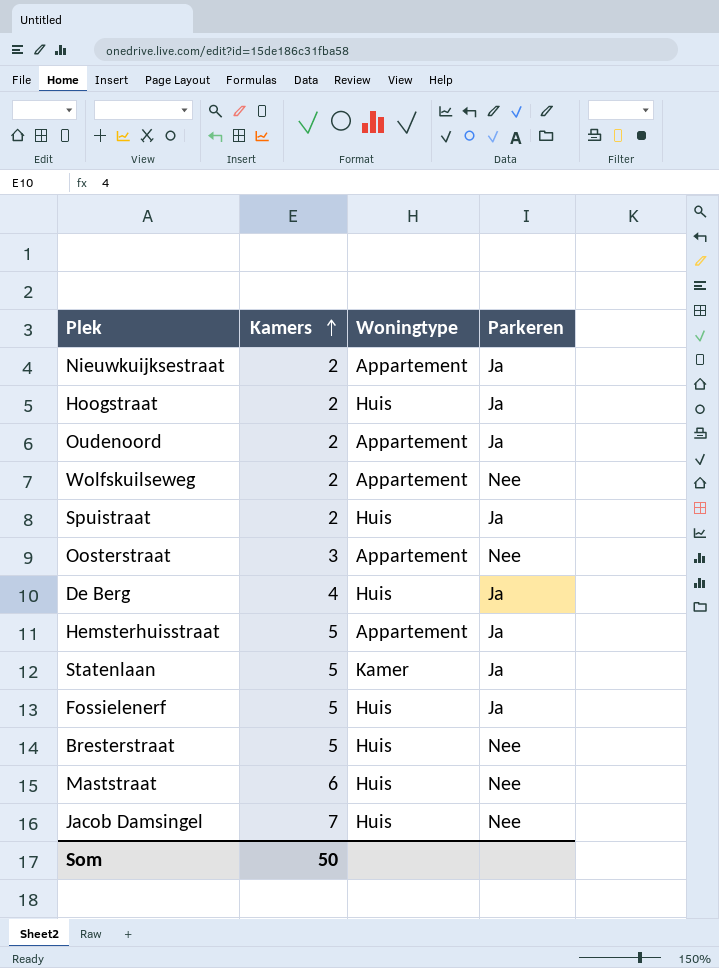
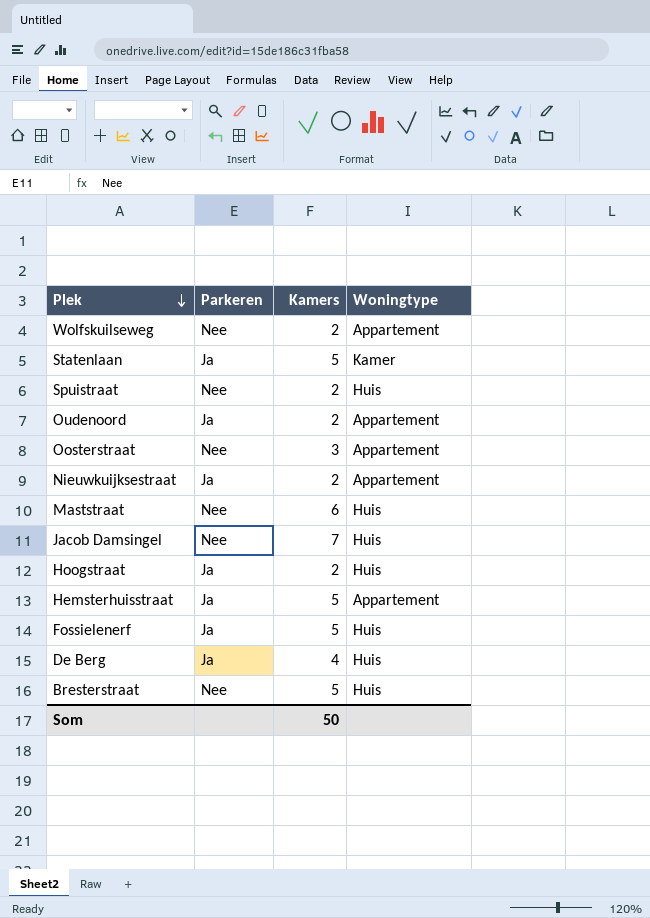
row order: Kamers ascending -> Plek descending
column Parkeren | position: 4 -> 2
Spuistraat | Parkeren: Ja -> Nee

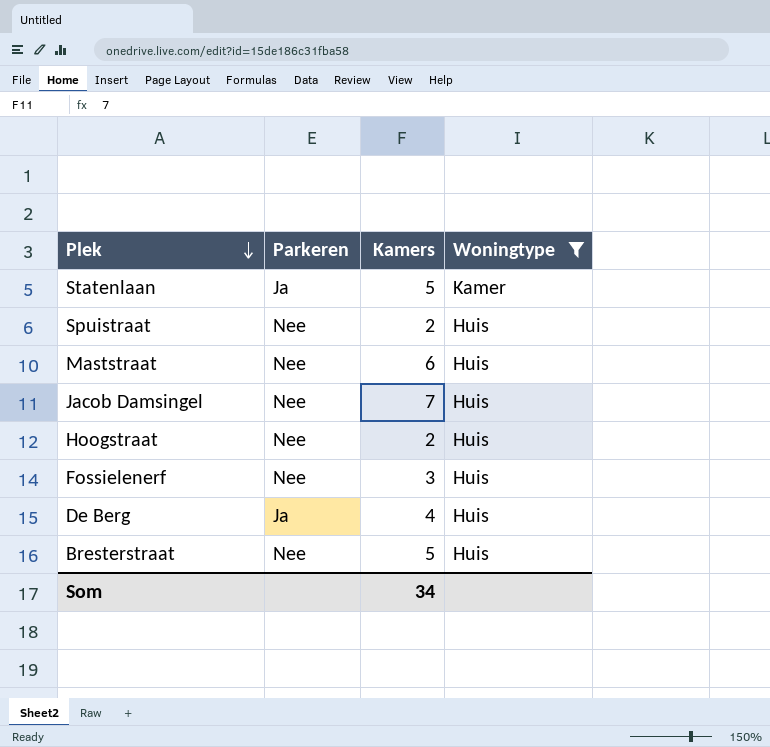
filter: none -> Woningtype != Appartement
Hoogstraat | Parkeren: Ja -> Nee
Fossielenerf | Parkeren: Ja -> Nee
Fossielenerf | Kamers: 5 -> 3
Som | Kamers: 50 -> 34

